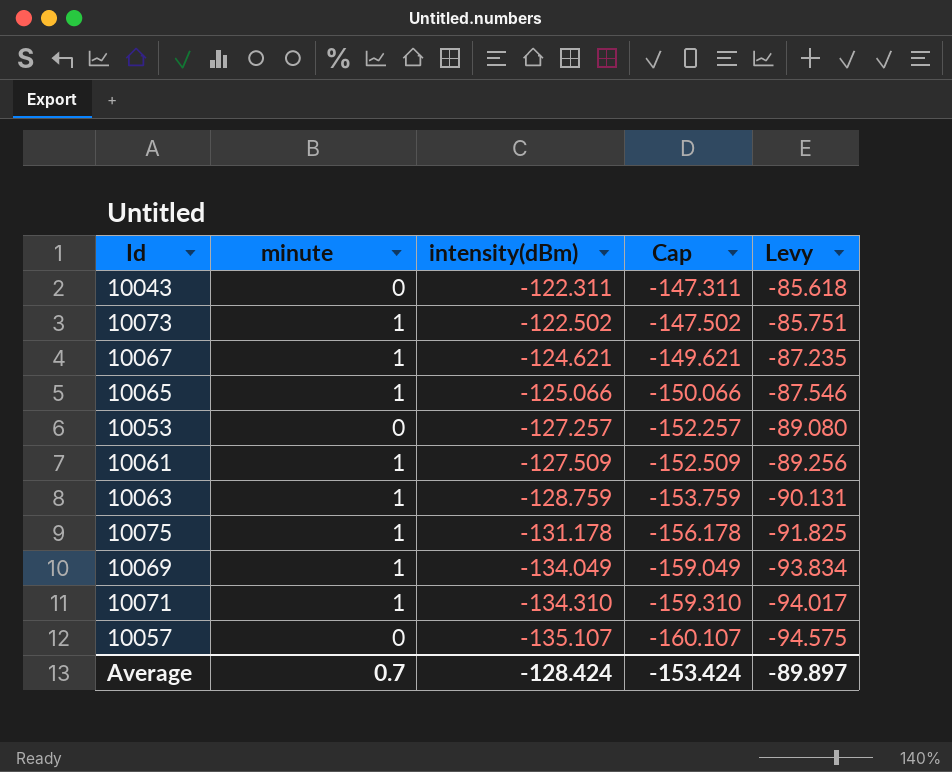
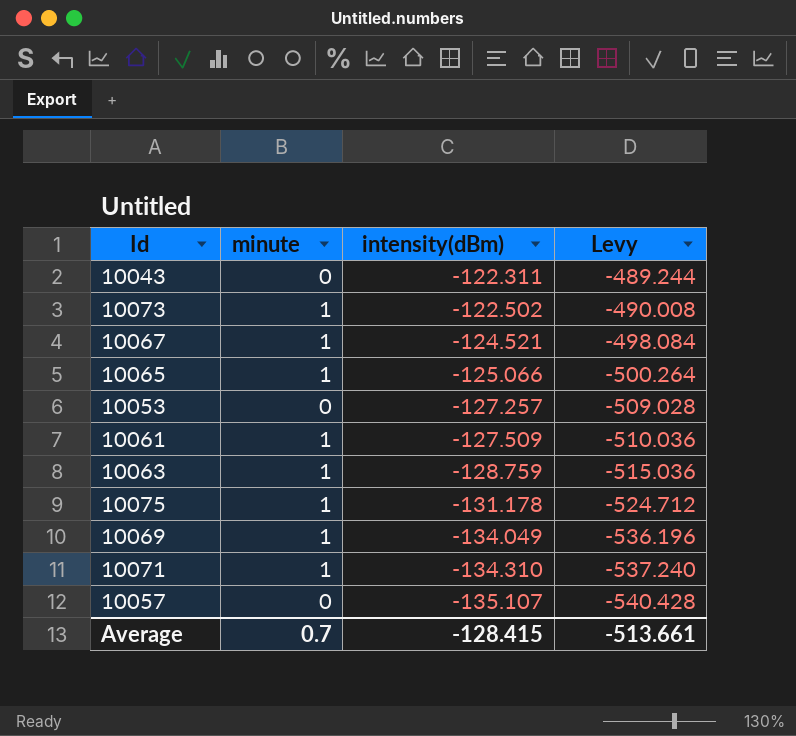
column Cap | formula: [intensity(dBm)] - 25 -> none
column Levy | formula: [intensity(dBm)] * 0.7 -> [intensity(dBm)] * 4
10067 | intensity(dBm): -124.621 -> -124.521
Average | intensity(dBm): -128.424 -> -128.415
Average | Levy: -89.897 -> -513.661

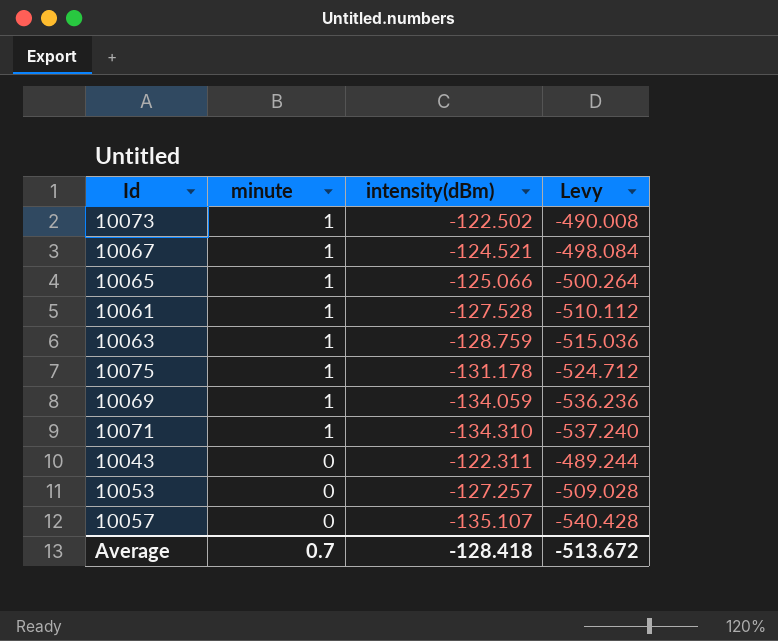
row order: intensity(dBm) descending -> minute descending
10061 | intensity(dBm): -127.509 -> -127.528
10061 | Levy: -510.036 -> -510.112
10069 | intensity(dBm): -134.049 -> -134.059
10069 | Levy: -536.196 -> -536.236
Average | intensity(dBm): -128.415 -> -128.418
Average | Levy: -513.661 -> -513.672

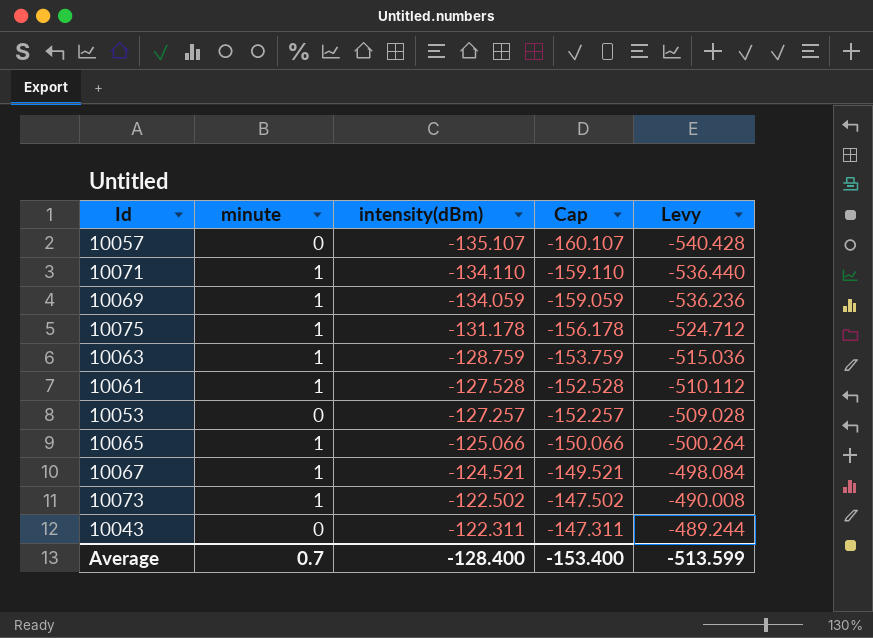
row order: minute descending -> intensity(dBm) ascending
column Cap | formula: none -> [intensity(dBm)] - 25
10071 | intensity(dBm): -134.310 -> -134.110
10071 | Levy: -537.240 -> -536.440
Average | intensity(dBm): -128.418 -> -128.400
Average | Levy: -513.672 -> -513.599

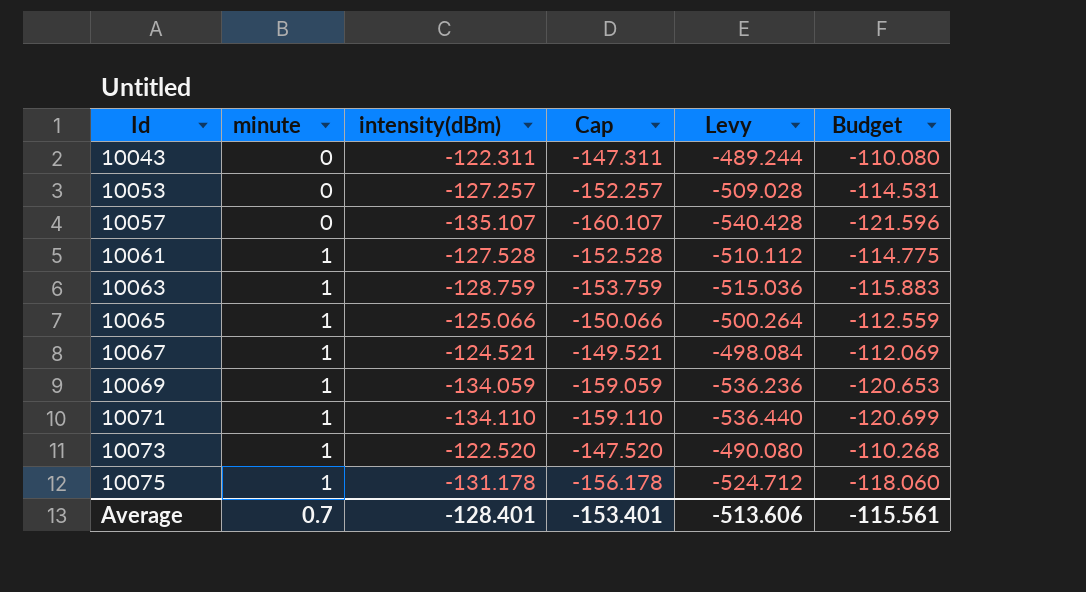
row order: intensity(dBm) ascending -> Id ascending
column Budget | formula: none -> [intensity(dBm)] * 0.9
10073 | intensity(dBm): -122.502 -> -122.520
10073 | Cap: -147.502 -> -147.520
10073 | Levy: -490.008 -> -490.080
Average | intensity(dBm): -128.400 -> -128.401
Average | Cap: -153.400 -> -153.401
Average | Levy: -513.599 -> -513.606

